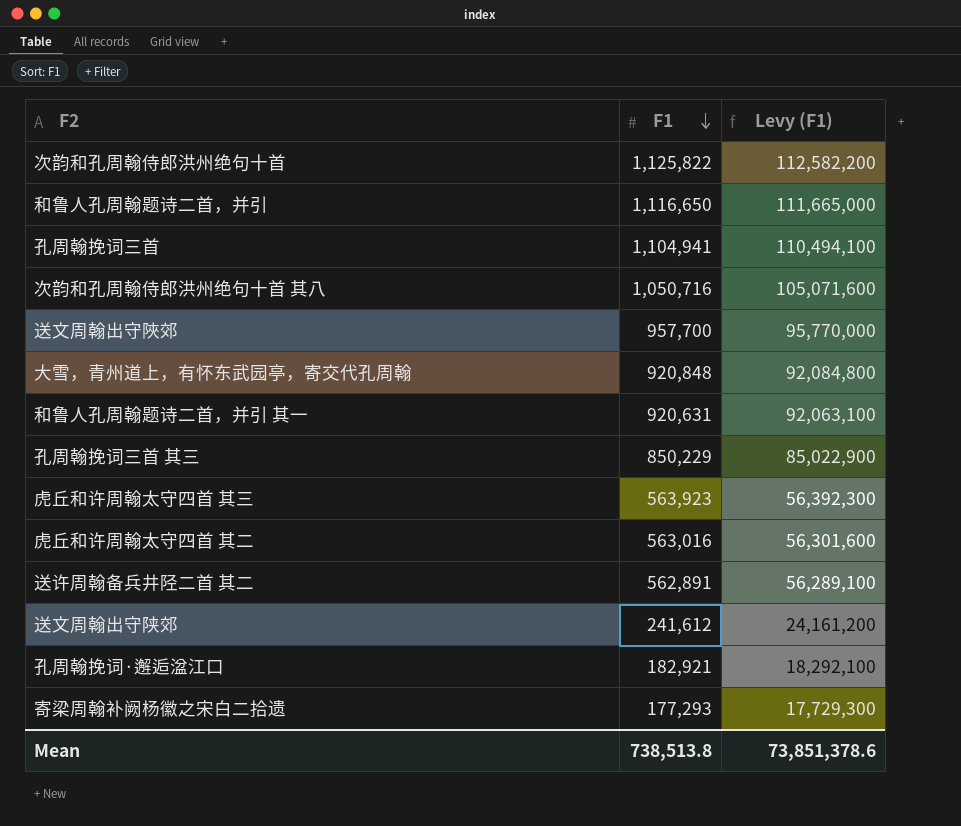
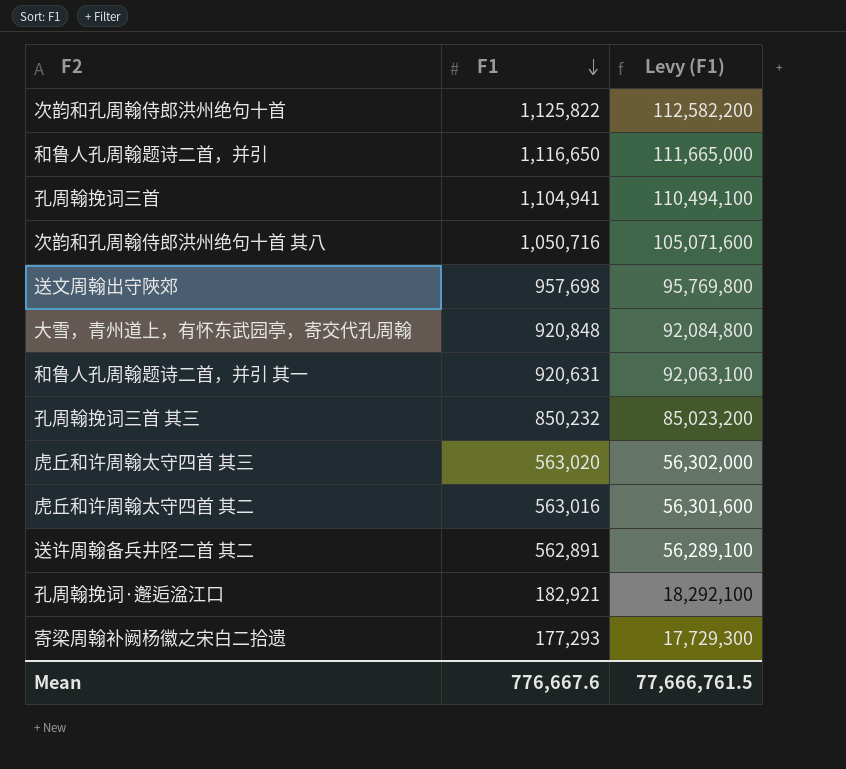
row 送文周翰出守陕郊: 241,612 | 24,161,200 -> none
送文周翰出守陜郊 | F1: 957,700 -> 957,698
送文周翰出守陜郊 | Levy (F1): 95,770,000 -> 95,769,800
孔周翰挽词三首 其三 | F1: 850,229 -> 850,232
孔周翰挽词三首 其三 | Levy (F1): 85,022,900 -> 85,023,200
虎丘和许周翰太守四首 其三 | F1: 563,923 -> 563,020
虎丘和许周翰太守四首 其三 | Levy (F1): 56,392,300 -> 56,302,000
Mean | F1: 738,513.8 -> 776,667.6
Mean | Levy (F1): 73,851,378.6 -> 77,666,761.5

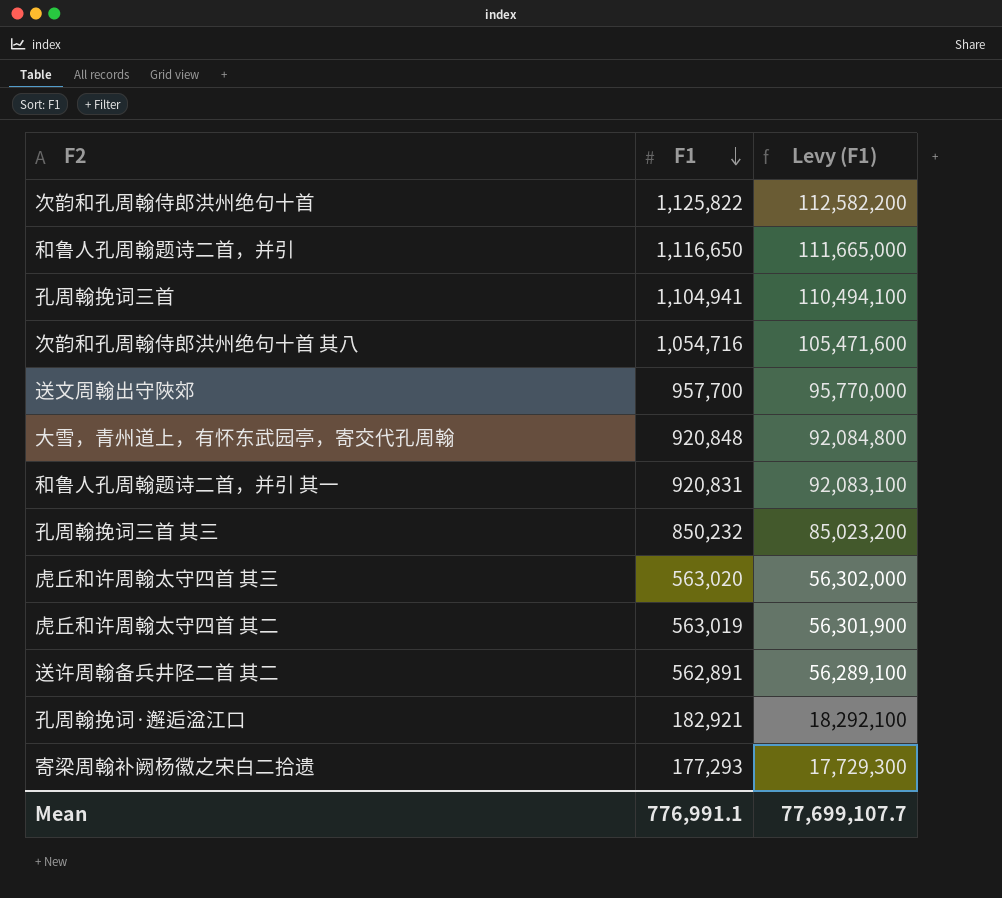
次韵和孔周翰侍郎洪州绝句十首 其八 | F1: 1,050,716 -> 1,054,716
次韵和孔周翰侍郎洪州绝句十首 其八 | Levy (F1): 105,071,600 -> 105,471,600
送文周翰出守陜郊 | F1: 957,698 -> 957,700
送文周翰出守陜郊 | Levy (F1): 95,769,800 -> 95,770,000
和鲁人孔周翰题诗二首，并引 其一 | F1: 920,631 -> 920,831
和鲁人孔周翰题诗二首，并引 其一 | Levy (F1): 92,063,100 -> 92,083,100
虎丘和许周翰太守四首 其二 | F1: 563,016 -> 563,019
虎丘和许周翰太守四首 其二 | Levy (F1): 56,301,600 -> 56,301,900
Mean | F1: 776,667.6 -> 776,991.1
Mean | Levy (F1): 77,666,761.5 -> 77,699,107.7

